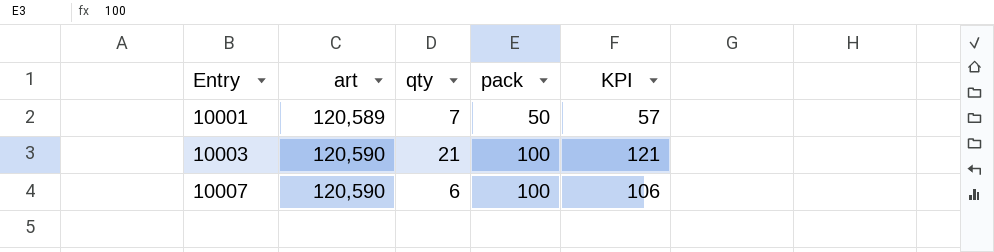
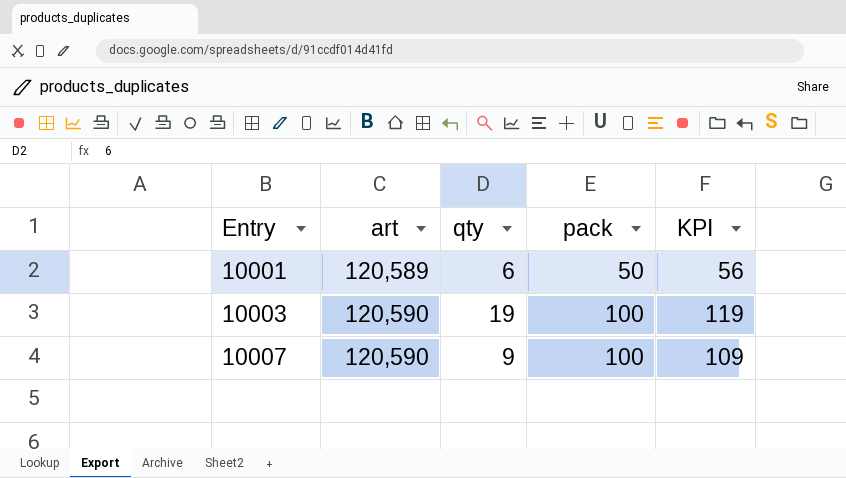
10001 | qty: 7 -> 6
10001 | KPI: 57 -> 56
10003 | qty: 21 -> 19
10003 | KPI: 121 -> 119
10007 | qty: 6 -> 9
10007 | KPI: 106 -> 109

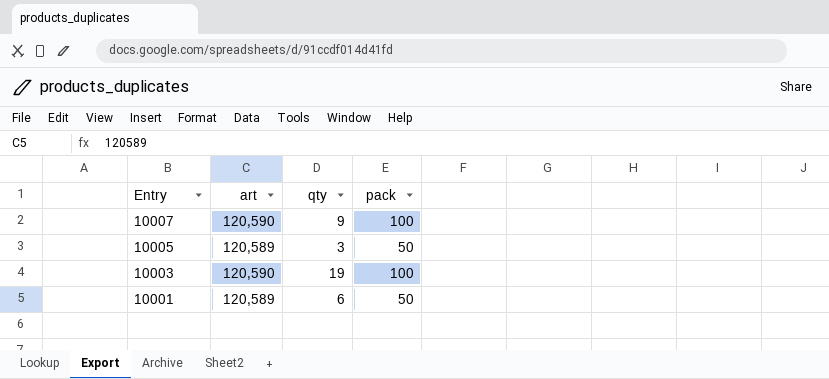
row order: Entry ascending -> Entry descending
column KPI | formula: [qty] + [pack] -> none
row 10005: none -> 120,589 | 3 | 50

